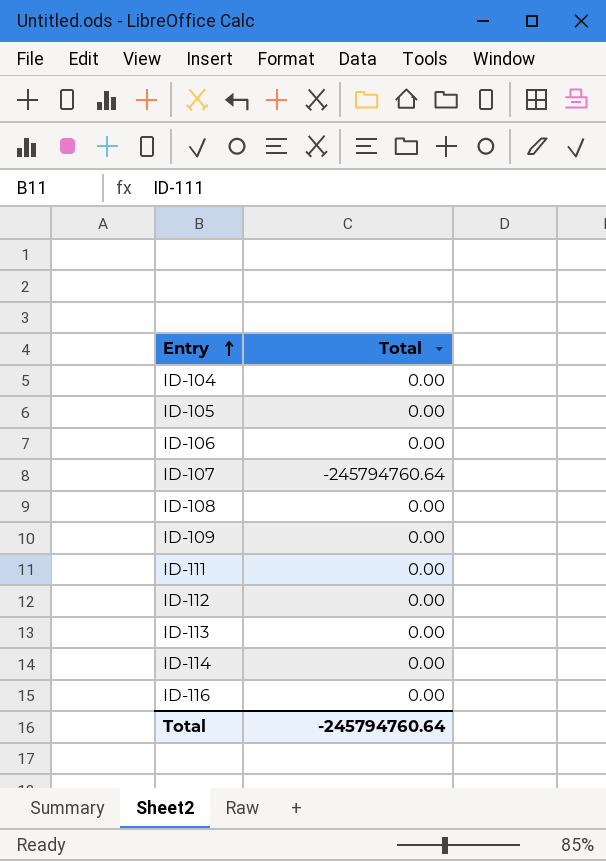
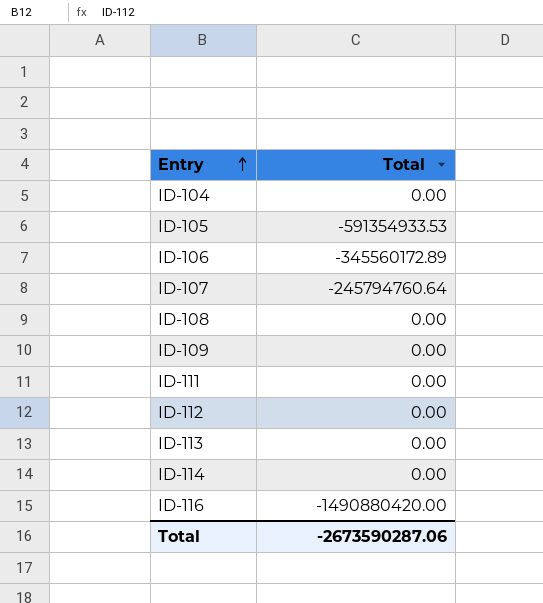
ID-105 | Total: 0.00 -> -591354933.53
ID-106 | Total: 0.00 -> -345560172.89
ID-116 | Total: 0.00 -> -1490880420.00
Total | Total: -245794760.64 -> -2673590287.06

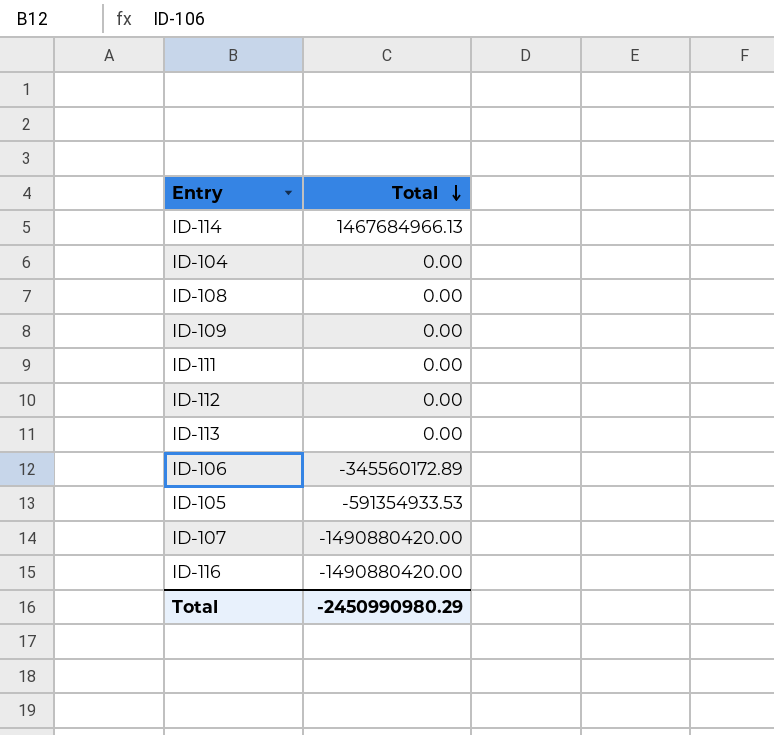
row order: Entry ascending -> Total descending
ID-114 | Total: 0.00 -> 1467684966.13
ID-107 | Total: -245794760.64 -> -1490880420.00
Total | Total: -2673590287.06 -> -2450990980.29

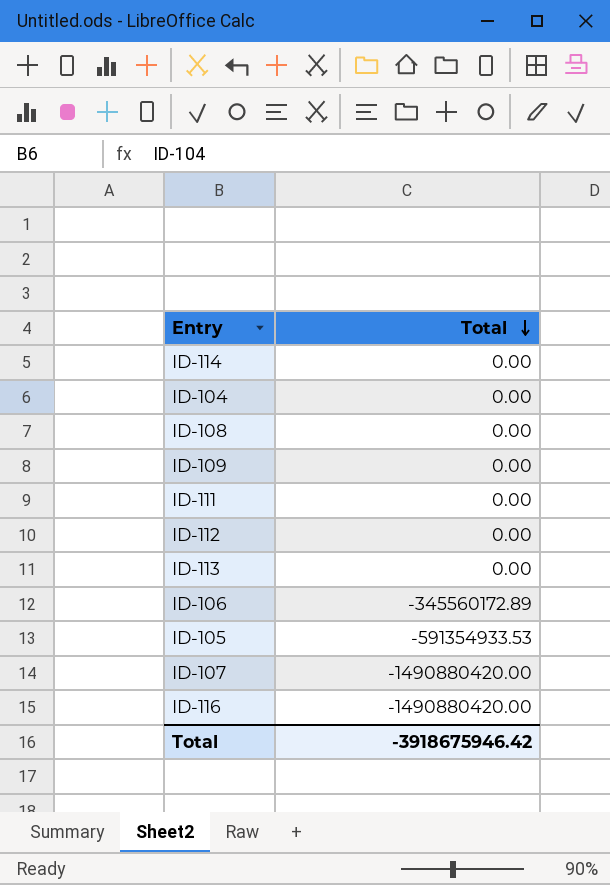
ID-114 | Total: 1467684966.13 -> 0.00
Total | Total: -2450990980.29 -> -3918675946.42

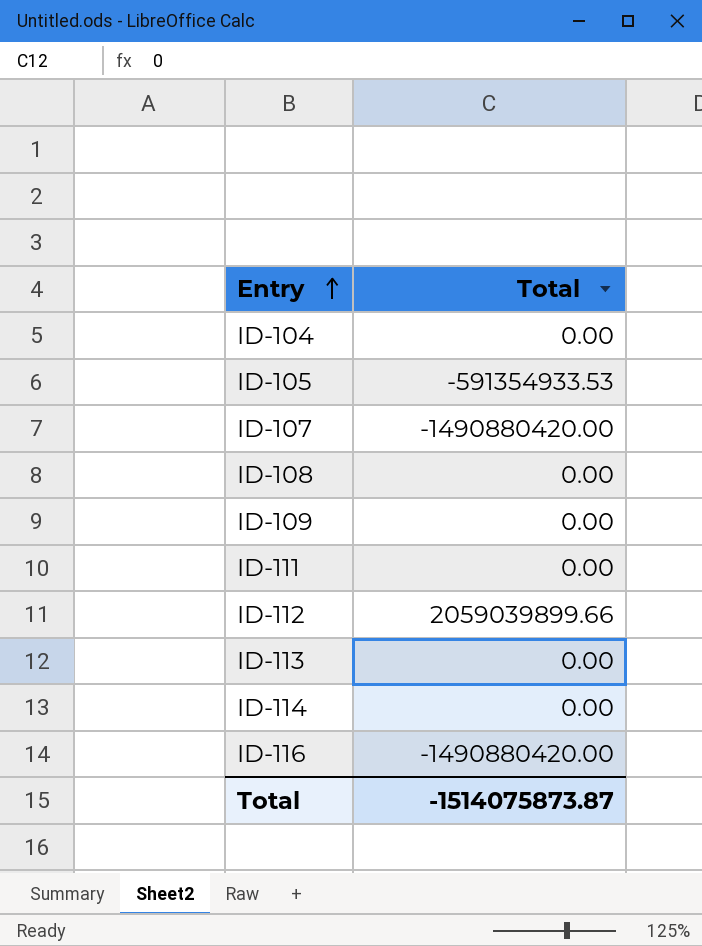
row order: Total descending -> Entry ascending
row ID-106: -345560172.89 -> none
ID-112 | Total: 0.00 -> 2059039899.66
Total | Total: -3918675946.42 -> -1514075873.87

